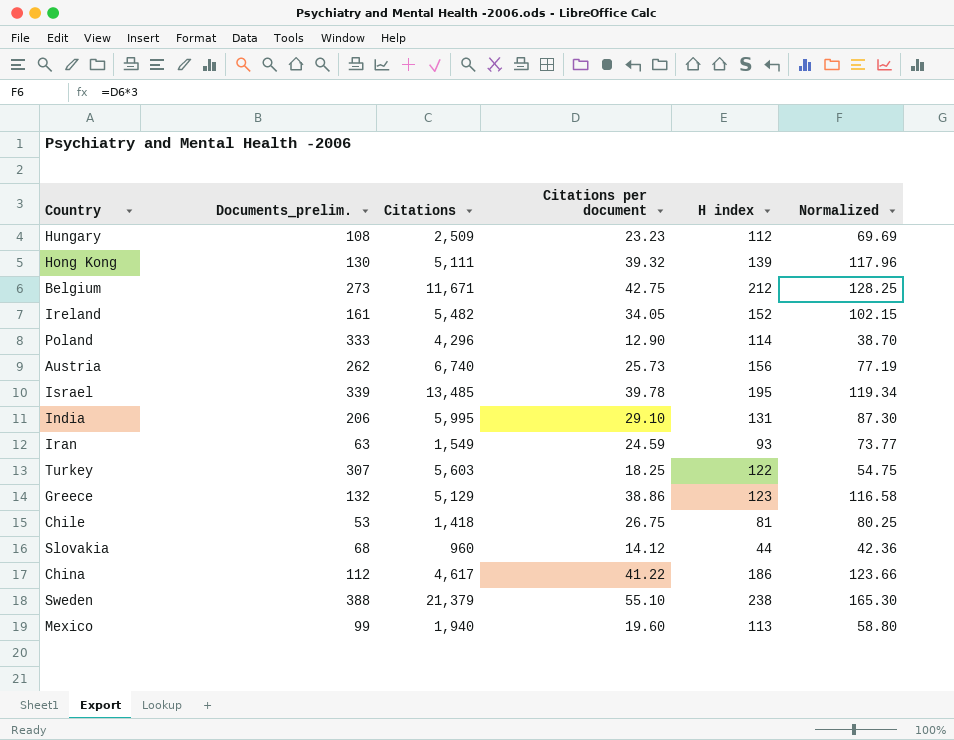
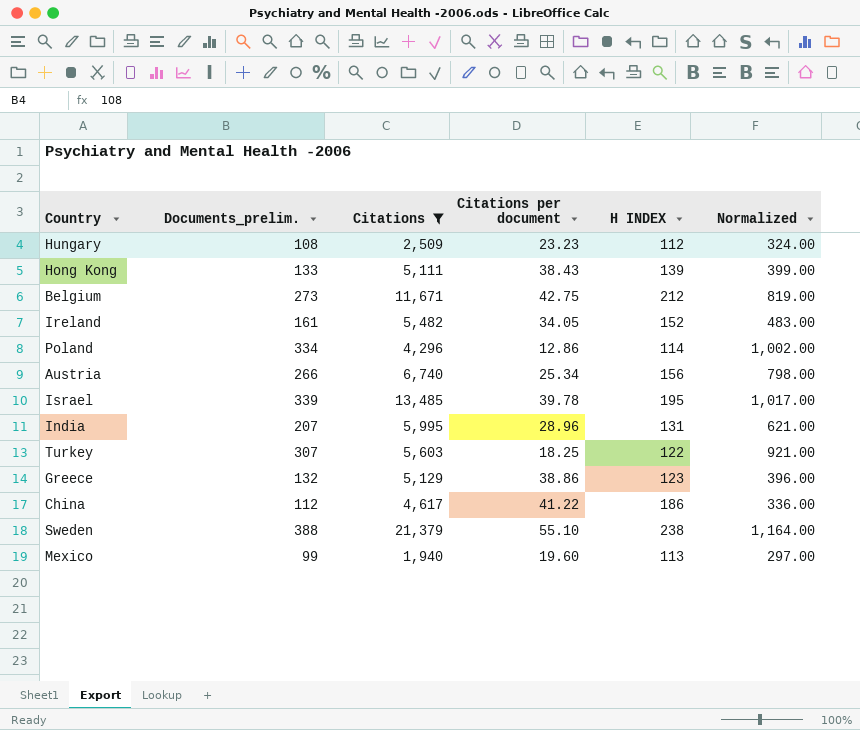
filter: none -> Citations >= 1,940
column name: H index -> H INDEX
column Normalized | formula: [Citations per document] * 3 -> [Documents_prelim.] * 3
Hong Kong | Documents_prelim.: 130 -> 133
Hong Kong | Citations per document: 39.32 -> 38.43
Poland | Documents_prelim.: 333 -> 334
Poland | Citations per document: 12.90 -> 12.86
Austria | Documents_prelim.: 262 -> 266
Austria | Citations per document: 25.73 -> 25.34
India | Documents_prelim.: 206 -> 207
India | Citations per document: 29.10 -> 28.96

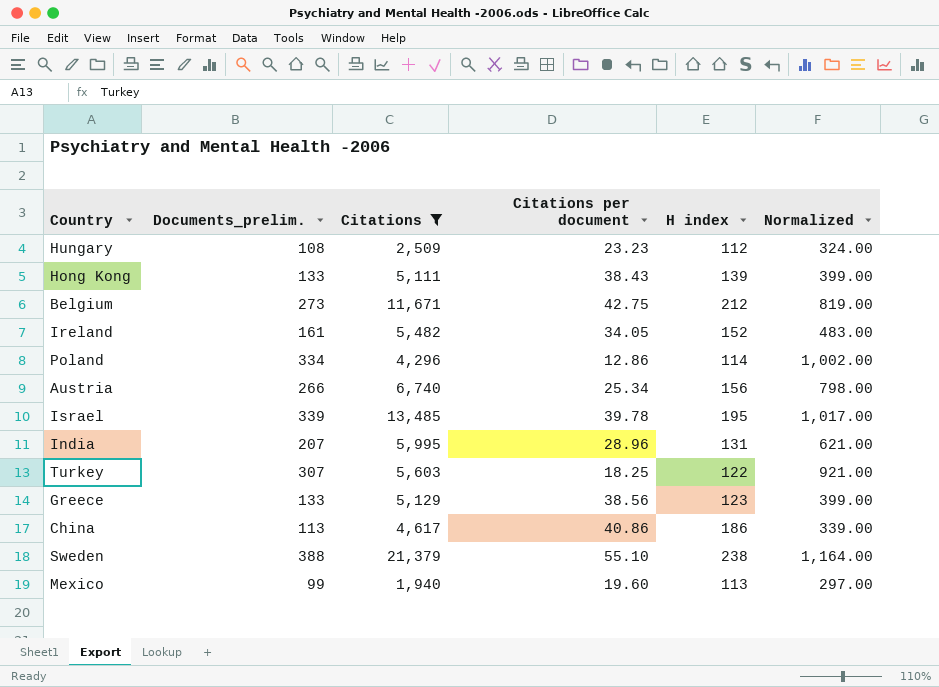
column name: H INDEX -> H index
Greece | Documents_prelim.: 132 -> 133
Greece | Citations per document: 38.86 -> 38.56
Greece | Normalized: 396.00 -> 399.00
China | Documents_prelim.: 112 -> 113
China | Citations per document: 41.22 -> 40.86
China | Normalized: 336.00 -> 339.00

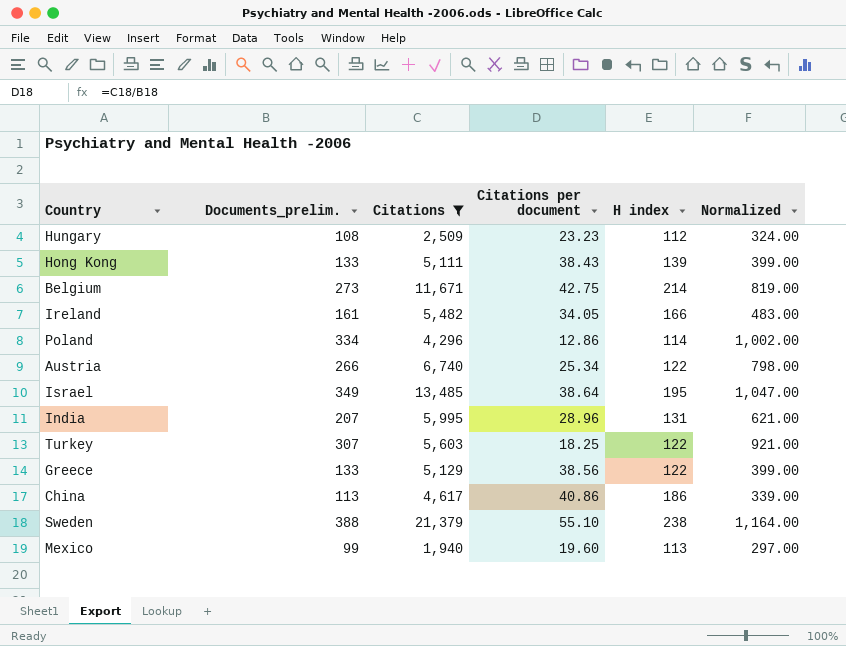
Belgium | H index: 212 -> 214
Ireland | H index: 152 -> 166
Austria | H index: 156 -> 122
Israel | Documents_prelim.: 339 -> 349
Israel | Citations per document: 39.78 -> 38.64
Israel | Normalized: 1,017.00 -> 1,047.00
Greece | H index: 123 -> 122

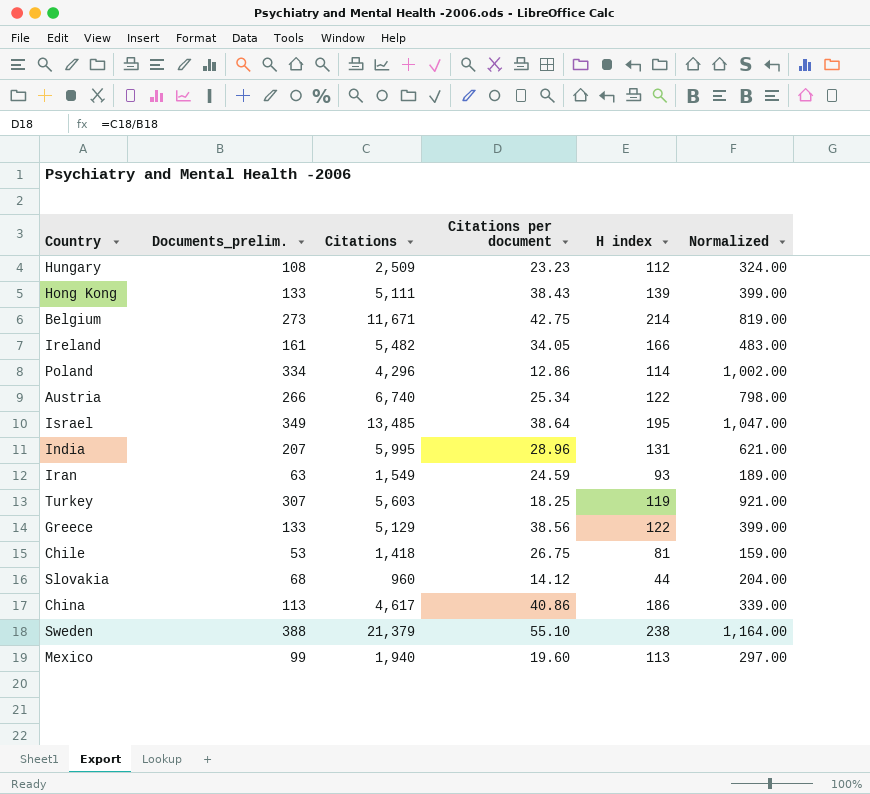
filter: Citations >= 1,940 -> none
Turkey | H index: 122 -> 119

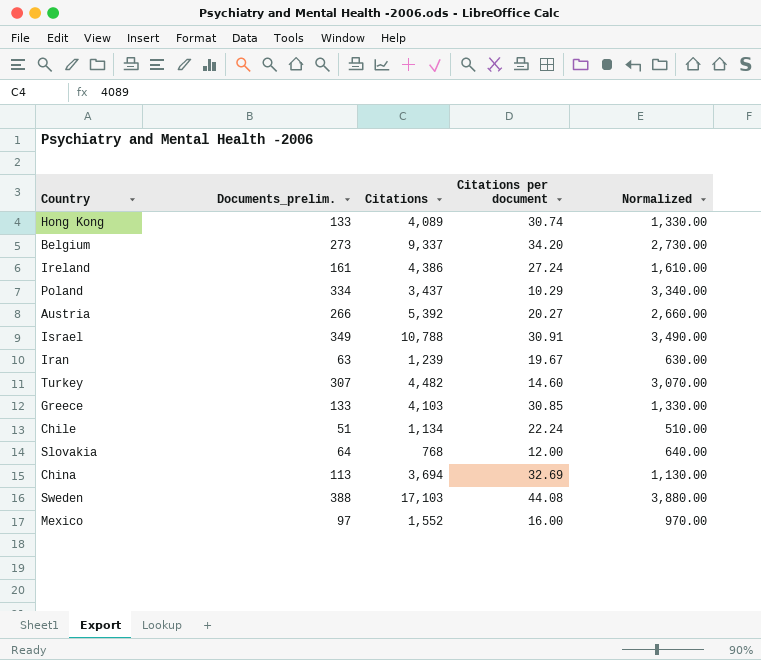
column H index | position: 5 -> none
column Normalized | formula: [Documents_prelim.] * 3 -> [Documents_prelim.] * 10
row Hungary: 108 | 2,509 | 23.23 | 112 | 324.00 -> none
row India: 207 | 5,995 | 28.96 | 131 | 621.00 -> none
Hong Kong | Citations: 5,111 -> 4,089
Hong Kong | Citations per document: 38.43 -> 30.74
Belgium | Citations: 11,671 -> 9,337
Belgium | Citations per document: 42.75 -> 34.20
Ireland | Citations: 5,482 -> 4,386
Ireland | Citations per document: 34.05 -> 27.24
Poland | Citations: 4,296 -> 3,437
Poland | Citations per document: 12.86 -> 10.29
Austria | Citations: 6,740 -> 5,392
Austria | Citations per document: 25.34 -> 20.27
Israel | Citations: 13,485 -> 10,788
Israel | Citations per document: 38.64 -> 30.91
Iran | Citations: 1,549 -> 1,239
Iran | Citations per document: 24.59 -> 19.67
Turkey | Citations: 5,603 -> 4,482
Turkey | Citations per document: 18.25 -> 14.60
Greece | Citations: 5,129 -> 4,103
Greece | Citations per document: 38.56 -> 30.85
Chile | Documents_prelim.: 53 -> 51
Chile | Citations: 1,418 -> 1,134
Chile | Citations per document: 26.75 -> 22.24
Slovakia | Documents_prelim.: 68 -> 64
Slovakia | Citations: 960 -> 768
Slovakia | Citations per document: 14.12 -> 12.00
China | Citations: 4,617 -> 3,694
China | Citations per document: 40.86 -> 32.69
Sweden | Citations: 21,379 -> 17,103
Sweden | Citations per document: 55.10 -> 44.08
Mexico | Documents_prelim.: 99 -> 97
Mexico | Citations: 1,940 -> 1,552
Mexico | Citations per document: 19.60 -> 16.00

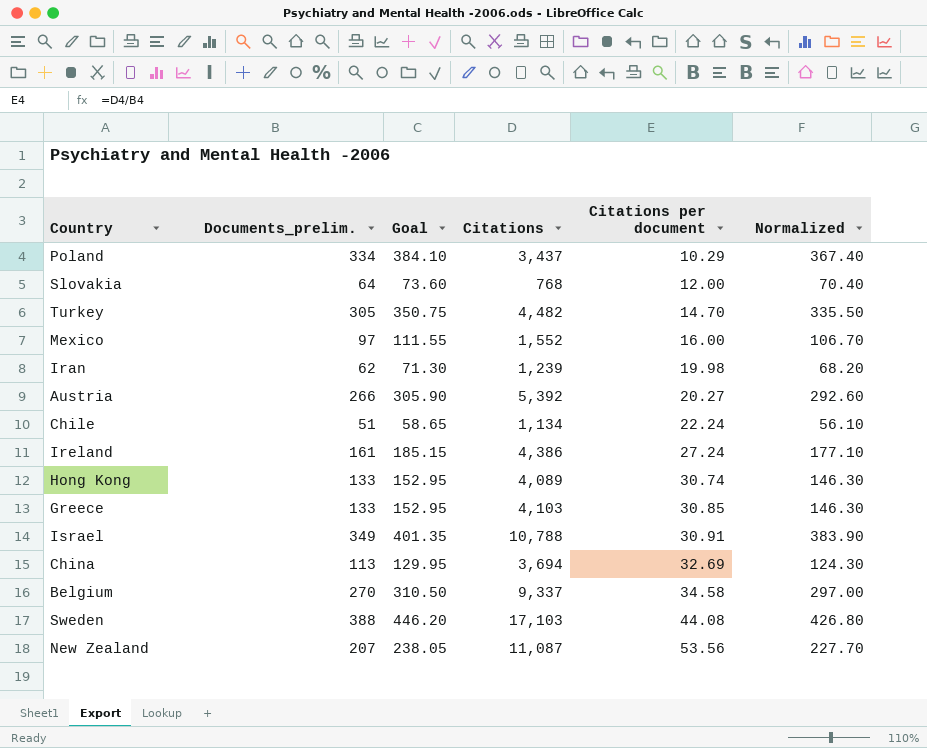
row order: none -> Citations per document ascending
column Goal | formula: none -> [Documents_prelim.] * 1.15
column Normalized | formula: [Documents_prelim.] * 10 -> [Documents_prelim.] * 1.1
Turkey | Documents_prelim.: 307 -> 305
Turkey | Citations per document: 14.60 -> 14.70
Iran | Documents_prelim.: 63 -> 62
Iran | Citations per document: 19.67 -> 19.98
Belgium | Documents_prelim.: 273 -> 270
Belgium | Citations per document: 34.20 -> 34.58
row New Zealand: none -> 207 | 238.05 | 11,087 | 53.56 | 227.70

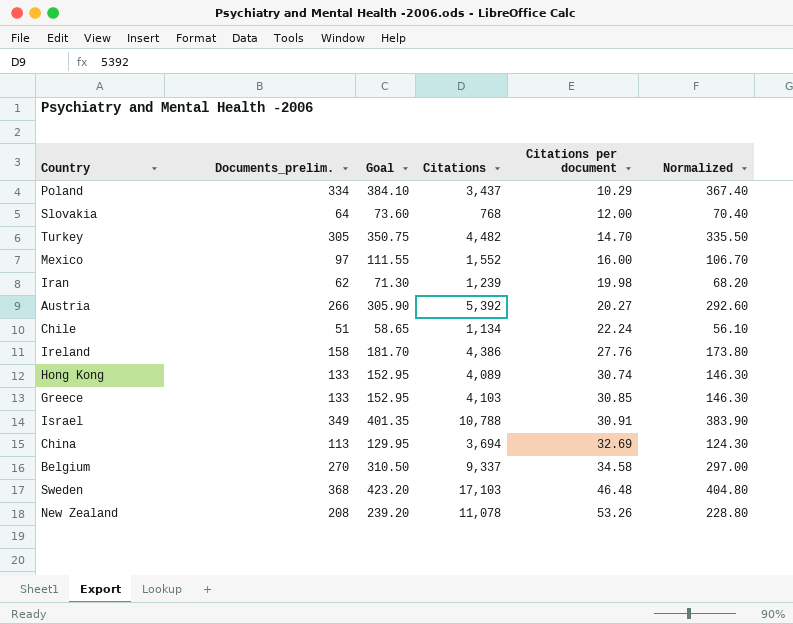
Ireland | Documents_prelim.: 161 -> 158
Ireland | Goal: 185.15 -> 181.70
Ireland | Citations per document: 27.24 -> 27.76
Ireland | Normalized: 177.10 -> 173.80
Sweden | Documents_prelim.: 388 -> 368
Sweden | Goal: 446.20 -> 423.20
Sweden | Citations per document: 44.08 -> 46.48
Sweden | Normalized: 426.80 -> 404.80
New Zealand | Documents_prelim.: 207 -> 208
New Zealand | Goal: 238.05 -> 239.20
New Zealand | Citations: 11,087 -> 11,078
New Zealand | Citations per document: 53.56 -> 53.26
New Zealand | Normalized: 227.70 -> 228.80

